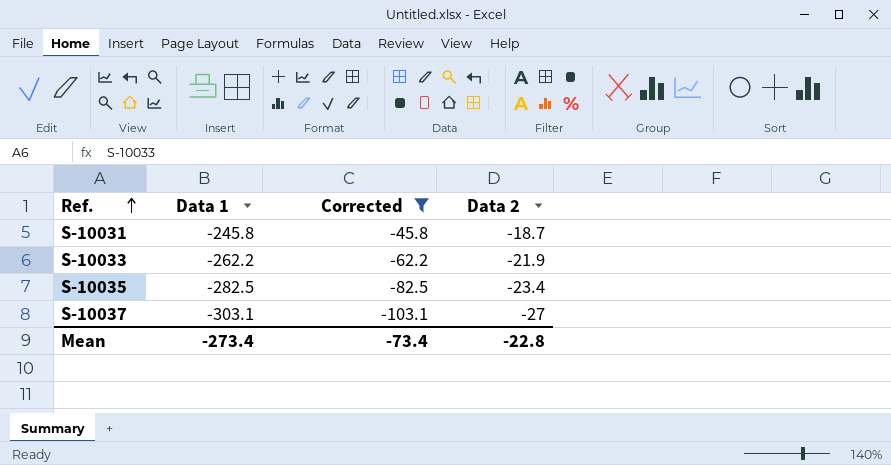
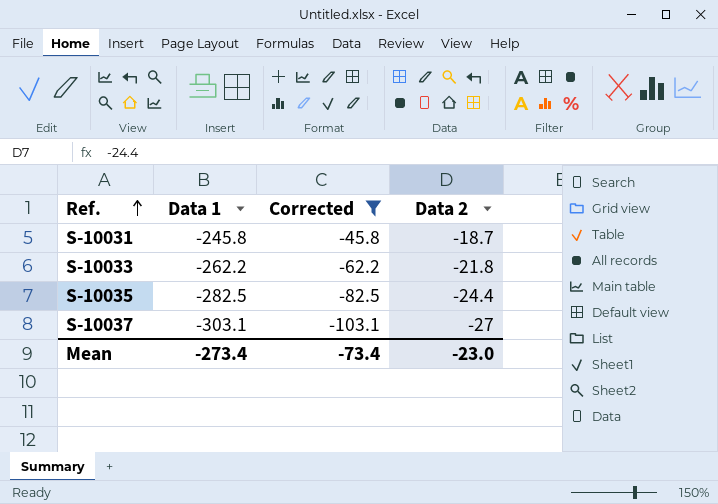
S-10033 | Data 2: -21.9 -> -21.8
S-10035 | Data 2: -23.4 -> -24.4
Mean | Data 2: -22.8 -> -23.0

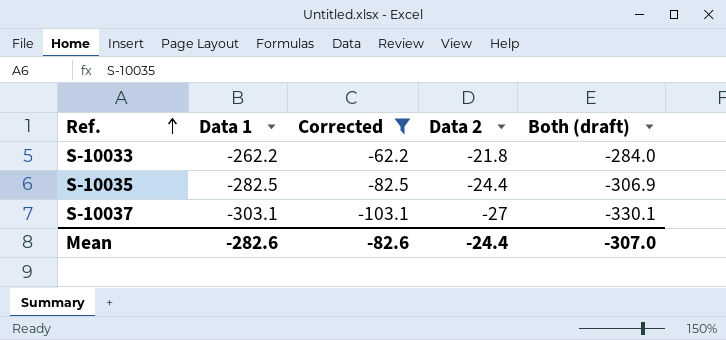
column Both (draft) | formula: none -> [Data 1] + [Data 2]
row S-10031: -245.8 | -45.8 | -18.7 -> none
Mean | Data 1: -273.4 -> -282.6
Mean | Corrected: -73.4 -> -82.6
Mean | Data 2: -23.0 -> -24.4

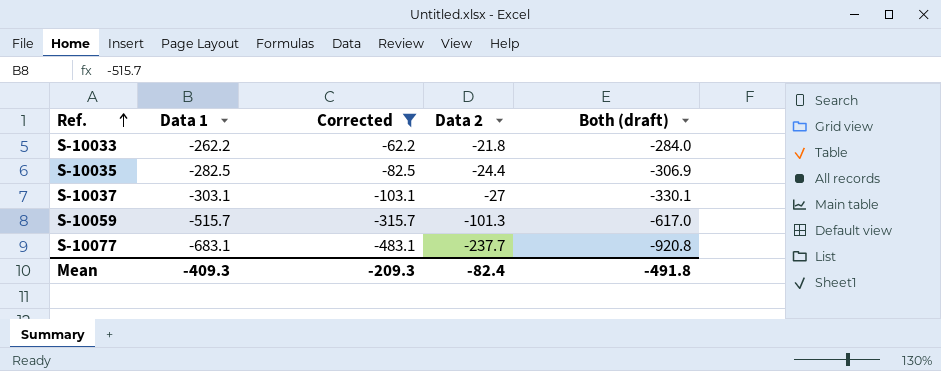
row S-10059: none -> -515.7 | -315.7 | -101.3 | -617.0
row S-10077: none -> -683.1 | -483.1 | -237.7 | -920.8
Mean | Data 1: -282.6 -> -409.3
Mean | Corrected: -82.6 -> -209.3
Mean | Data 2: -24.4 -> -82.4
Mean | Both (draft): -307.0 -> -491.8

